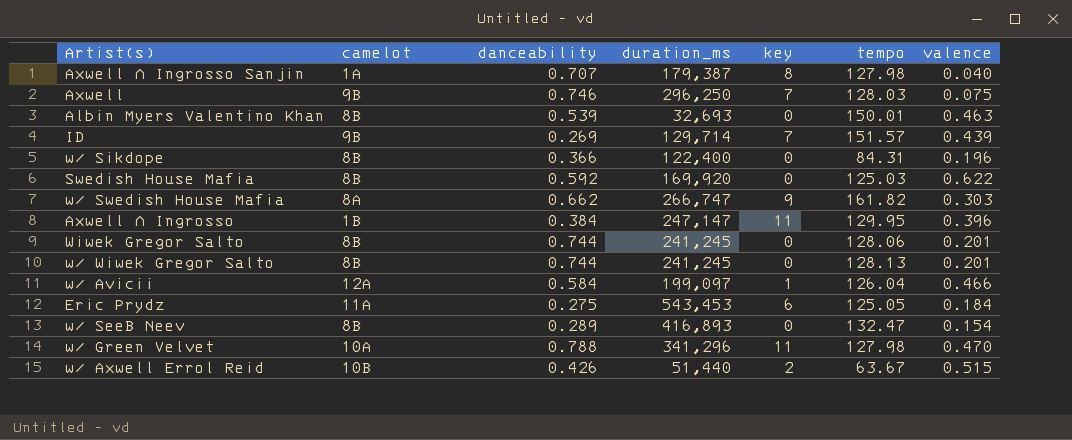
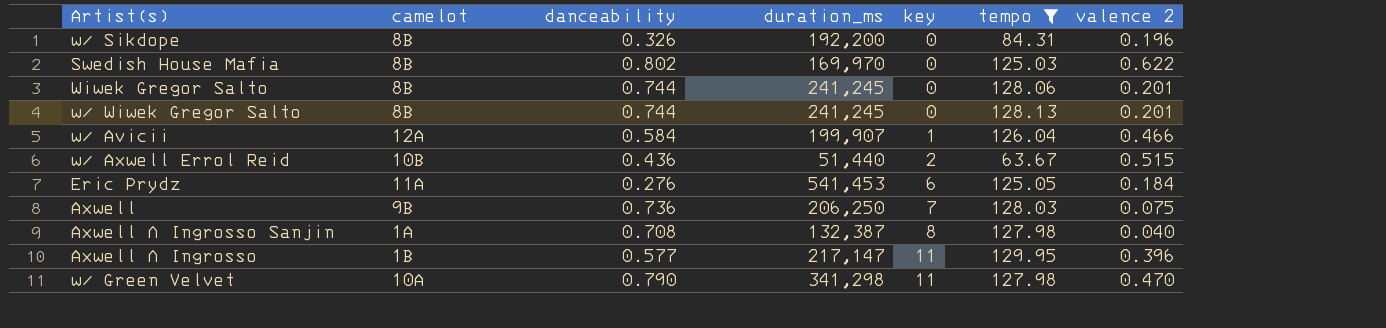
filter: none -> tempo <= 129.95
row order: none -> key ascending
column name: valence -> valence 2
w/ Sikdope | danceability: 0.366 -> 0.326
w/ Sikdope | duration_ms: 122,400 -> 192,200
Swedish House Mafia | danceability: 0.592 -> 0.802
Swedish House Mafia | duration_ms: 169,920 -> 169,970
w/ Avicii | duration_ms: 199,097 -> 199,907
w/ Axwell Errol Reid | danceability: 0.426 -> 0.436
Eric Prydz | danceability: 0.275 -> 0.276
Eric Prydz | duration_ms: 543,453 -> 541,453
Axwell | danceability: 0.746 -> 0.736
Axwell | duration_ms: 296,250 -> 206,250
Axwell Λ Ingrosso Sanjin | danceability: 0.707 -> 0.708
Axwell Λ Ingrosso Sanjin | duration_ms: 179,387 -> 132,387
Axwell Λ Ingrosso | danceability: 0.384 -> 0.577
Axwell Λ Ingrosso | duration_ms: 247,147 -> 217,147
w/ Green Velvet | danceability: 0.788 -> 0.790
w/ Green Velvet | duration_ms: 341,296 -> 341,298

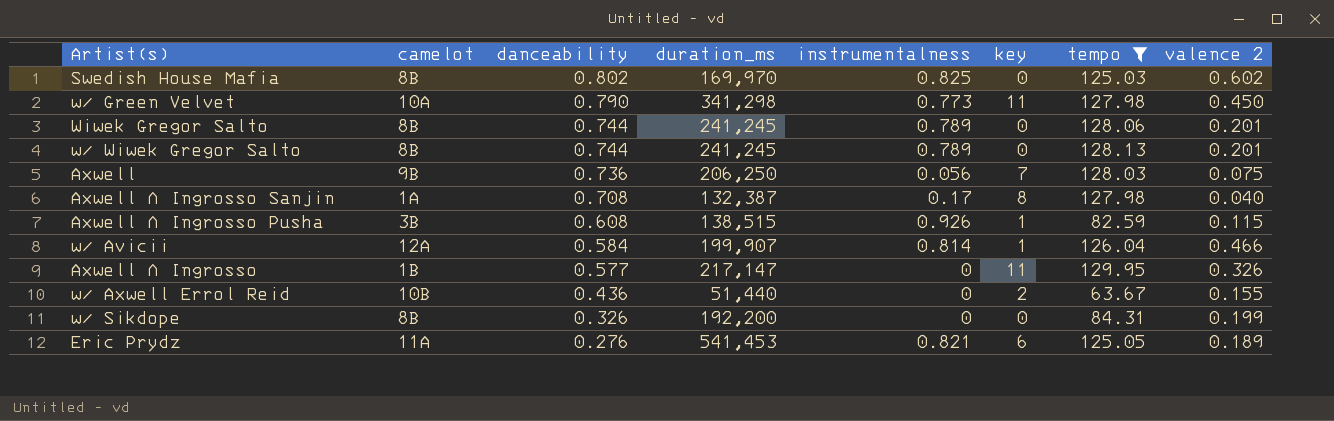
row order: key ascending -> danceability descending
column instrumentalness | position: none -> 5
Swedish House Mafia | valence 2: 0.622 -> 0.602
w/ Green Velvet | valence 2: 0.470 -> 0.450
row Axwell Λ Ingrosso Pusha: none -> 3B | 0.608 | 138,515 | 0.926 | 1 | 82.59 | 0.115
Axwell Λ Ingrosso | valence 2: 0.396 -> 0.326
w/ Axwell Errol Reid | valence 2: 0.515 -> 0.155
w/ Sikdope | valence 2: 0.196 -> 0.199
Eric Prydz | valence 2: 0.184 -> 0.189

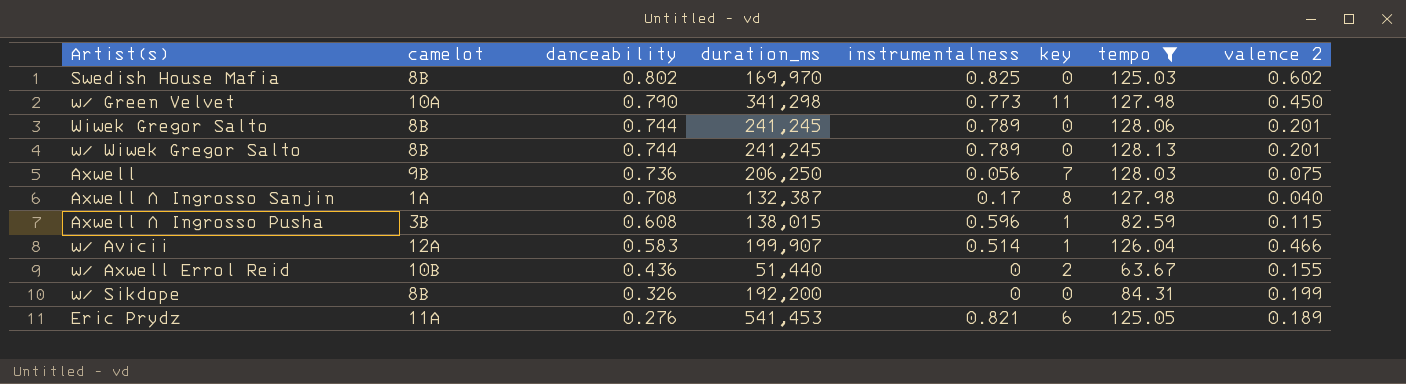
row Axwell Λ Ingrosso: 1B | 0.577 | 217,147 | 0 | 11 | 129.95 | 0.326 -> none
Axwell Λ Ingrosso Pusha | duration_ms: 138,515 -> 138,015
Axwell Λ Ingrosso Pusha | instrumentalness: 0.926 -> 0.596
w/ Avicii | danceability: 0.584 -> 0.583
w/ Avicii | instrumentalness: 0.814 -> 0.514

